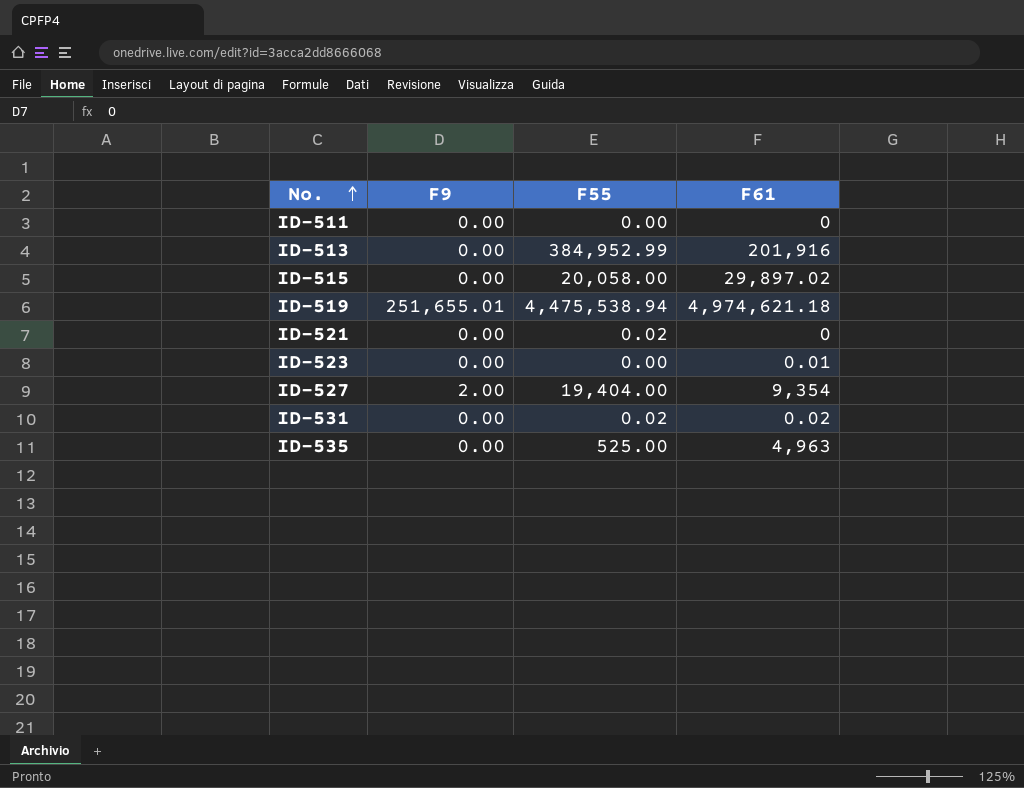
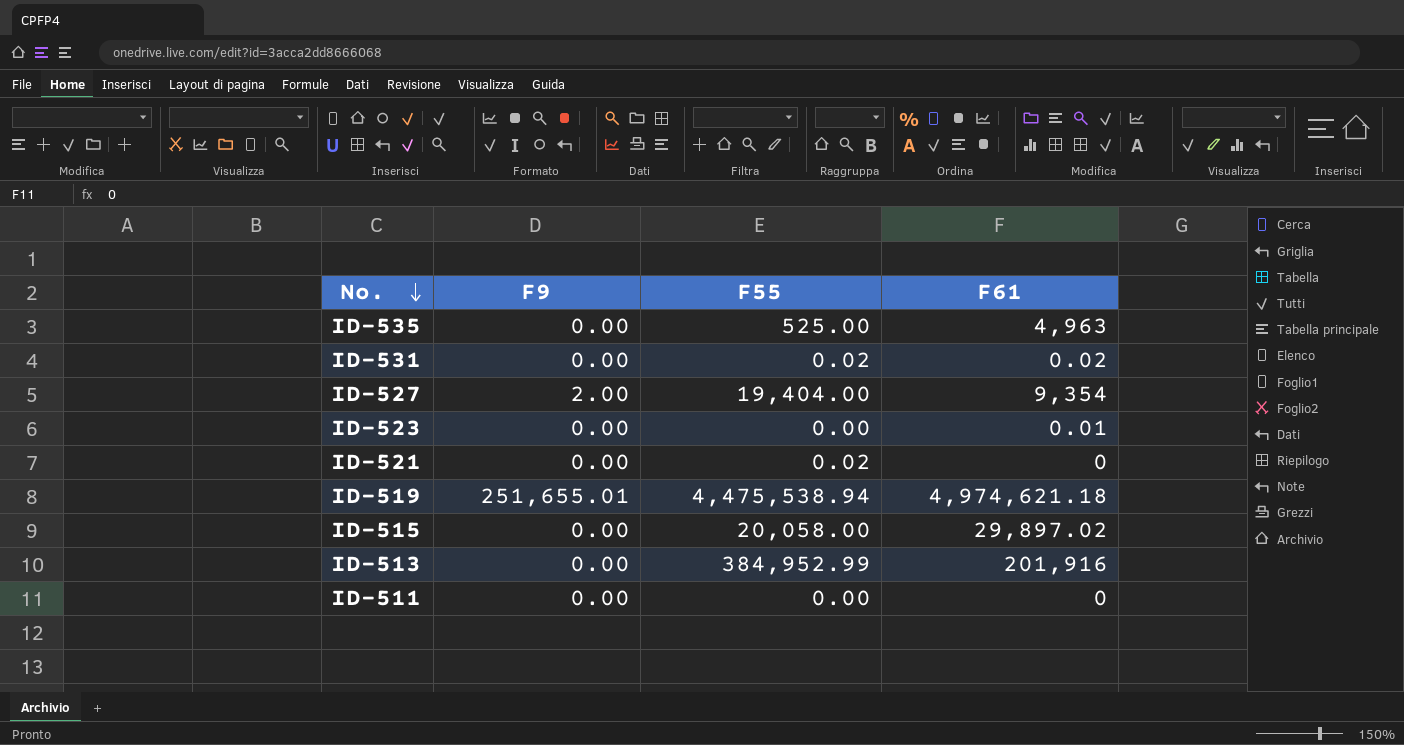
row order: No. ascending -> No. descending

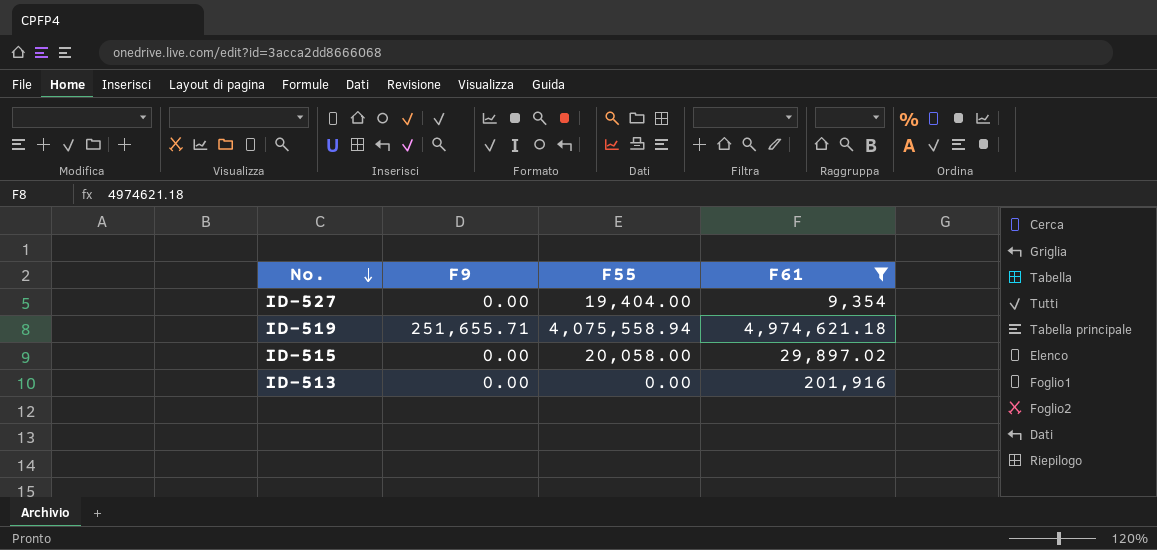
filter: none -> F61 >= 9,354
ID-527 | F9: 2.00 -> 0.00
ID-519 | F9: 251,655.01 -> 251,655.71
ID-519 | F55: 4,475,538.94 -> 4,075,558.94
ID-513 | F55: 384,952.99 -> 0.00

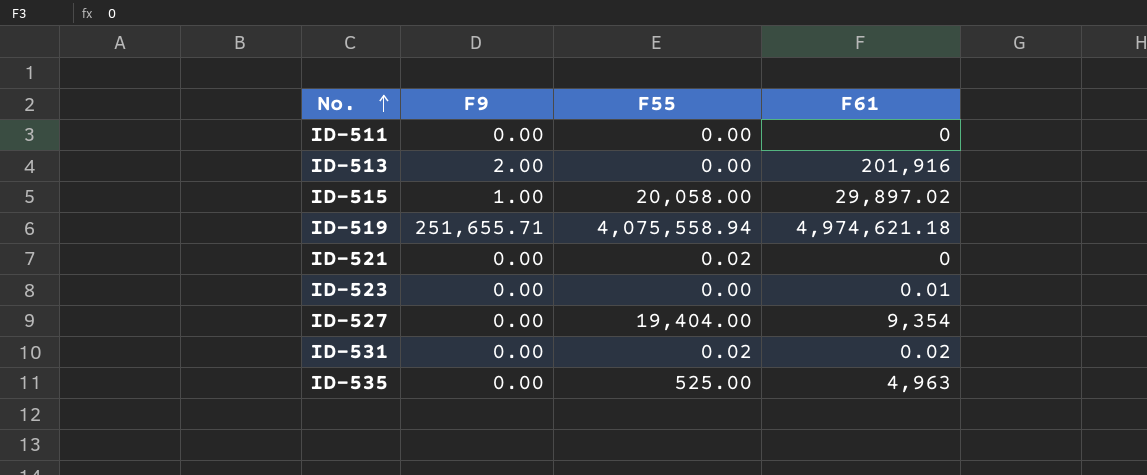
filter: F61 >= 9,354 -> none
row order: No. descending -> No. ascending
ID-513 | F9: 0.00 -> 2.00
ID-515 | F9: 0.00 -> 1.00

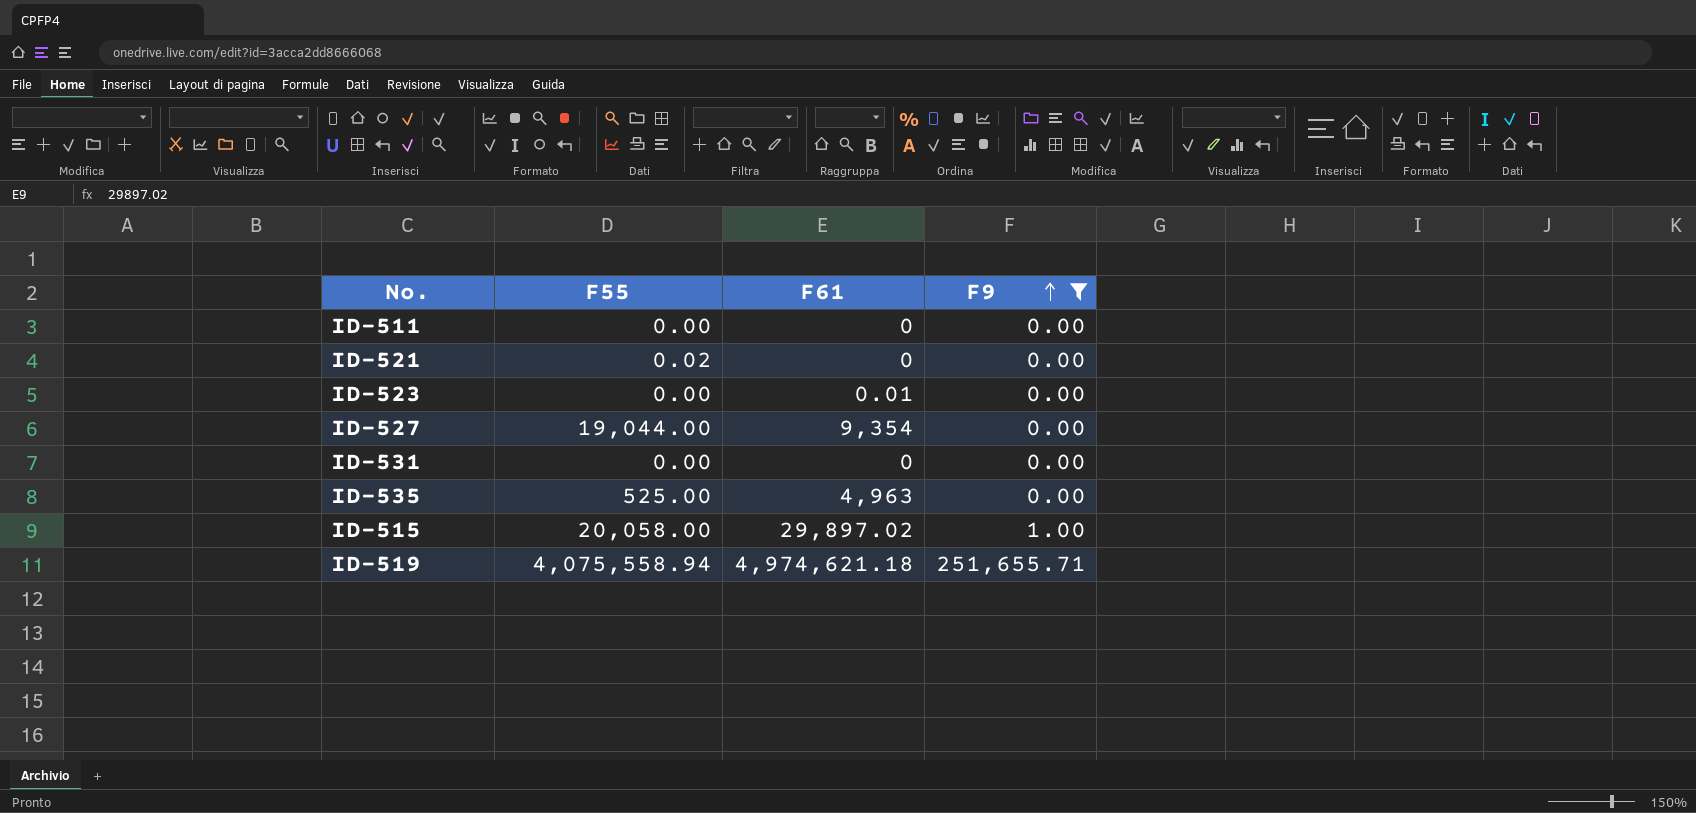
filter: none -> F9 != 2.00
row order: No. ascending -> F9 ascending
column F9 | position: 2 -> 4
ID-527 | F55: 19,404.00 -> 19,044.00
ID-531 | F55: 0.02 -> 0.00
ID-531 | F61: 0.02 -> 0

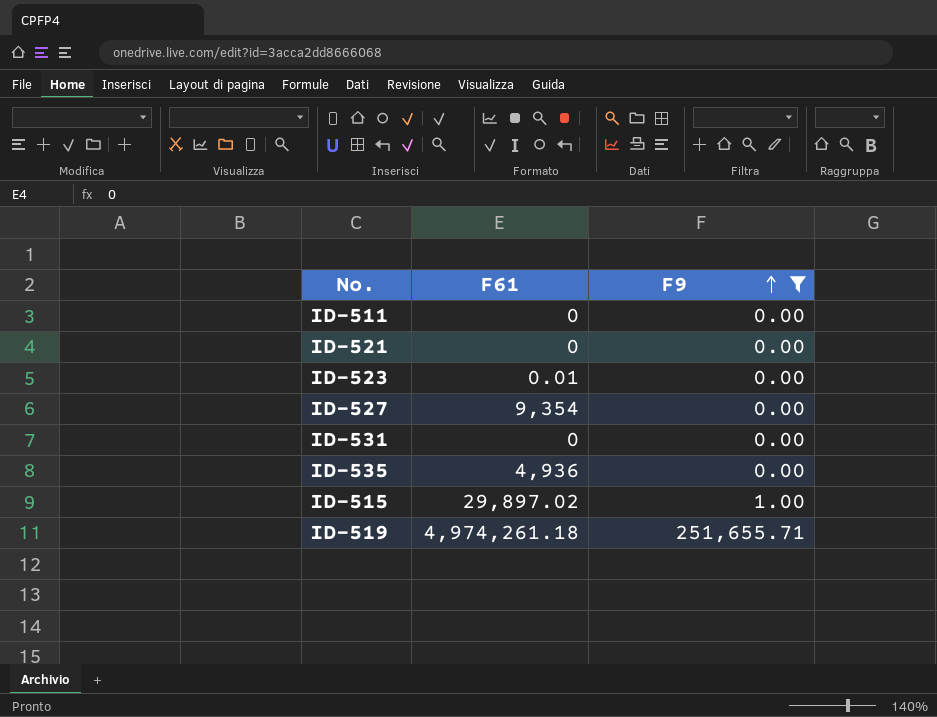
column F55 | position: 2 -> none
ID-535 | F61: 4,963 -> 4,936
ID-519 | F61: 4,974,621.18 -> 4,974,261.18

